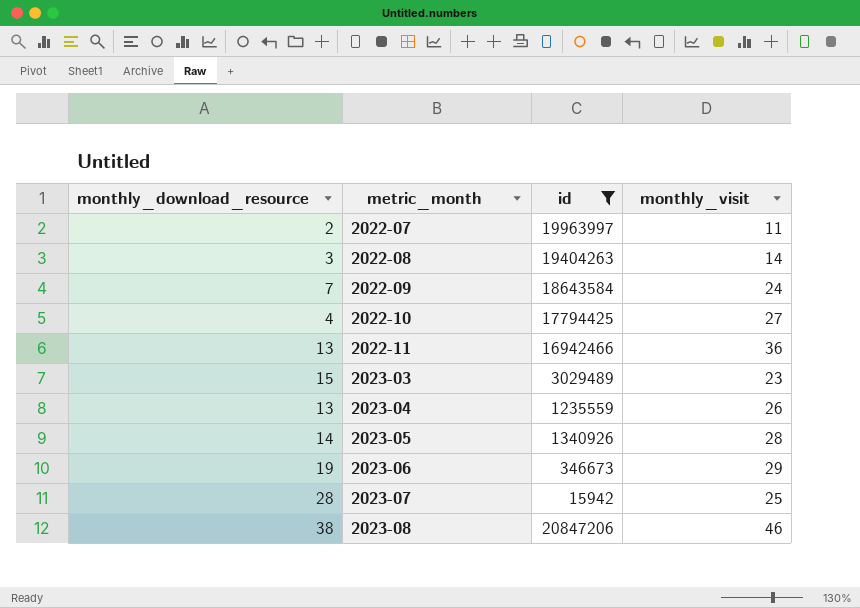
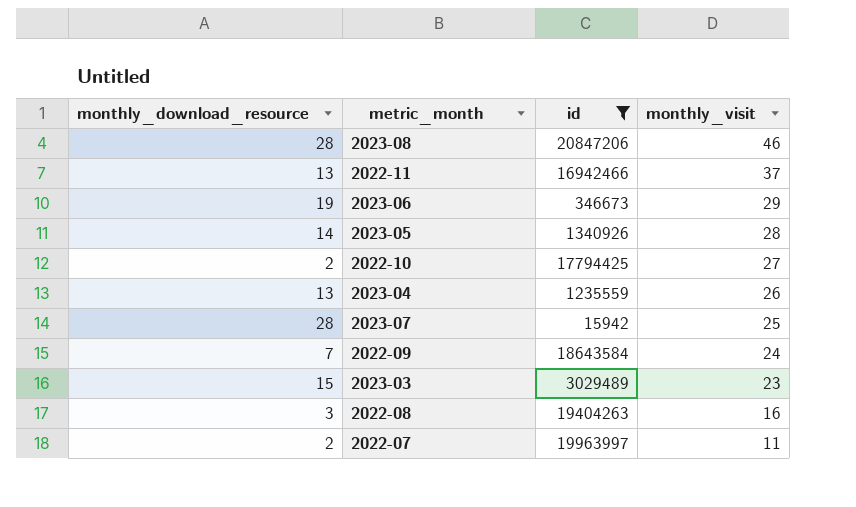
row order: metric_month ascending -> monthly_visit descending
2023-08 | monthly_download_resource: 38 -> 28
2022-11 | monthly_visit: 36 -> 37
2022-10 | monthly_download_resource: 4 -> 2
2022-08 | monthly_visit: 14 -> 16

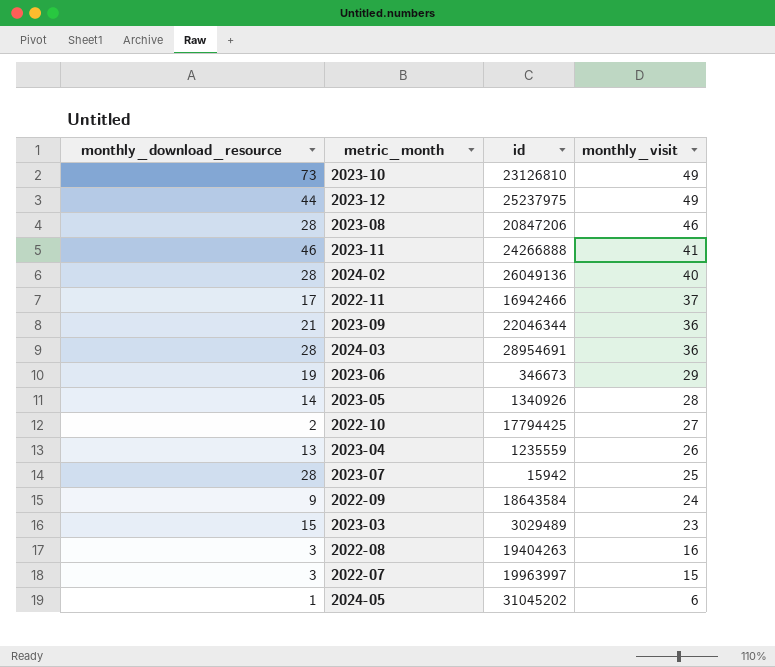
filter: id <= 20847206 -> none
2022-11 | monthly_download_resource: 13 -> 17
2022-09 | monthly_download_resource: 7 -> 9
2022-07 | monthly_download_resource: 2 -> 3
2022-07 | monthly_visit: 11 -> 15

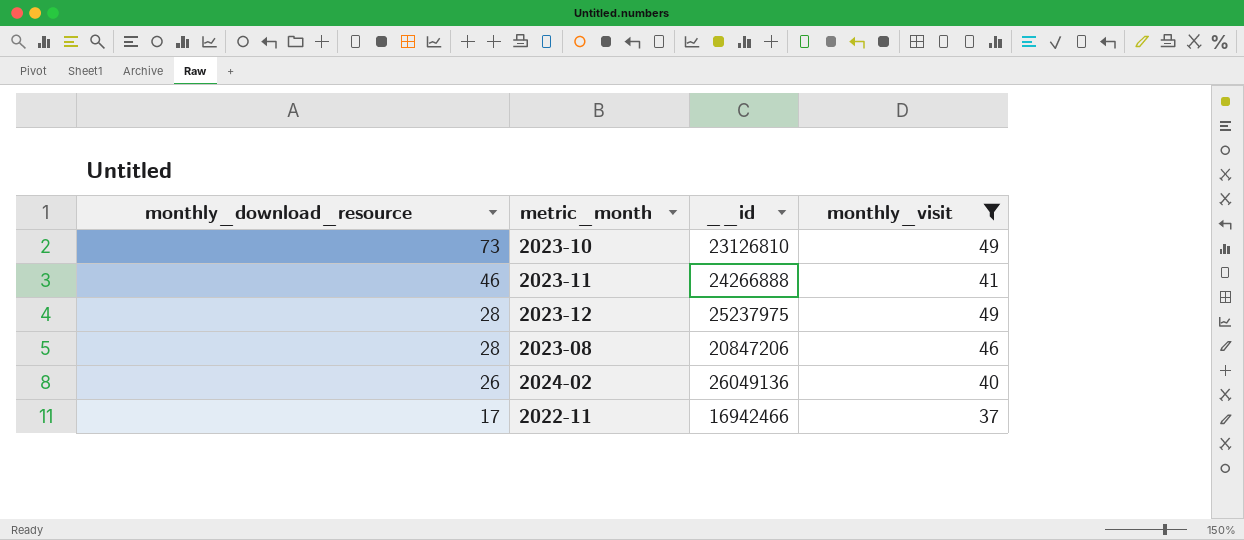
filter: none -> monthly_visit >= 37
row order: monthly_visit descending -> monthly_download_resource descending
column name: id -> __id
2023-12 | monthly_download_resource: 44 -> 28
2024-02 | monthly_download_resource: 28 -> 26

